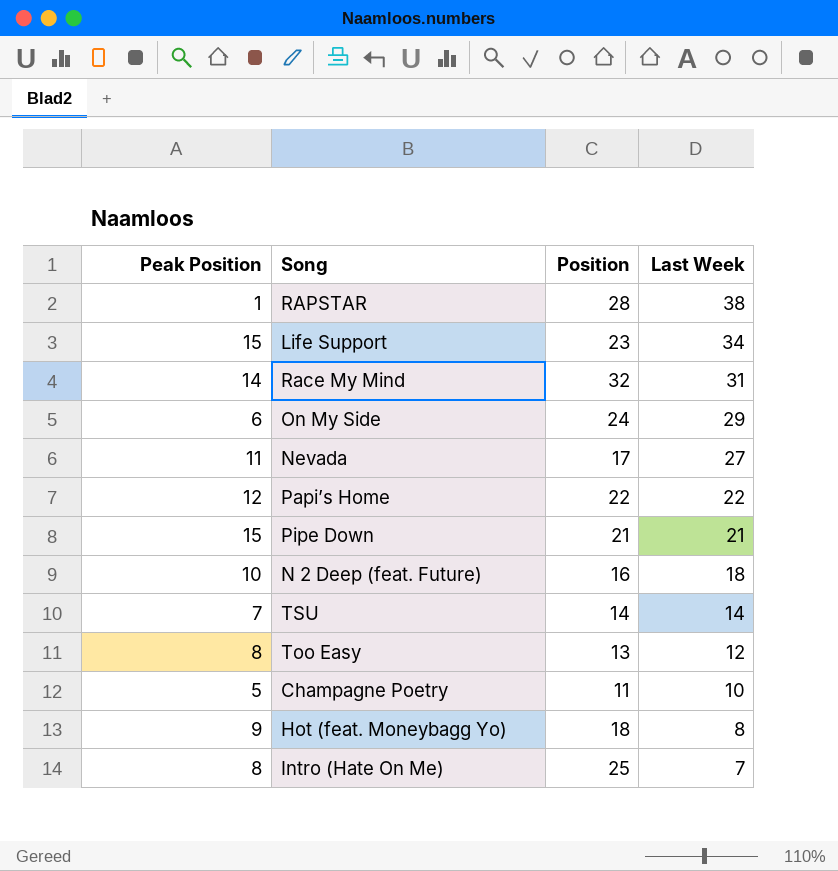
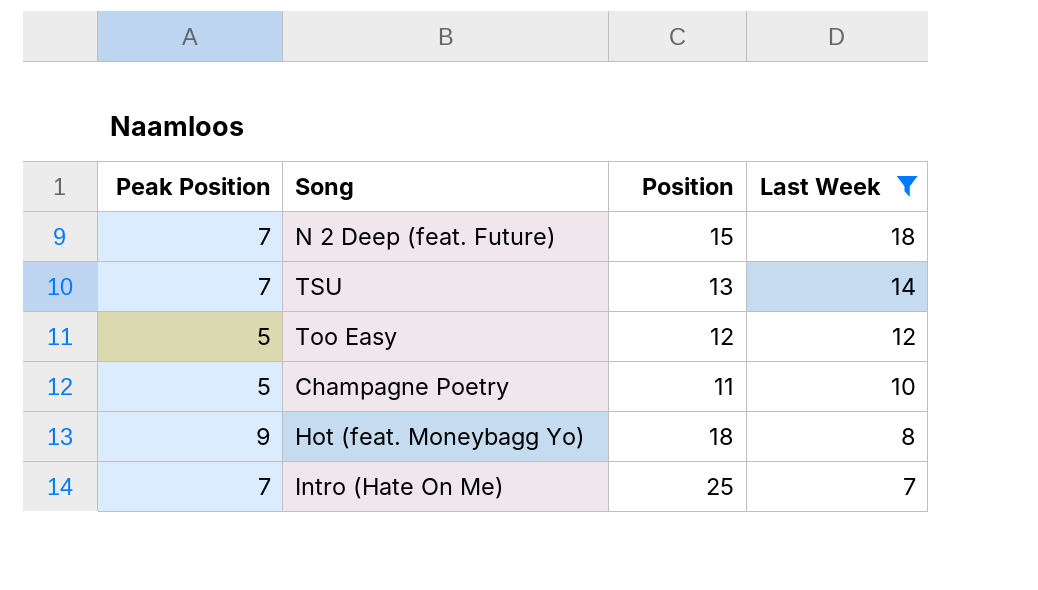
filter: none -> Last Week <= 18
N 2 Deep (feat. Future) | Peak Position: 10 -> 7
N 2 Deep (feat. Future) | Position: 16 -> 15
TSU | Position: 14 -> 13
Too Easy | Peak Position: 8 -> 5
Too Easy | Position: 13 -> 12
Intro (Hate On Me) | Peak Position: 8 -> 7

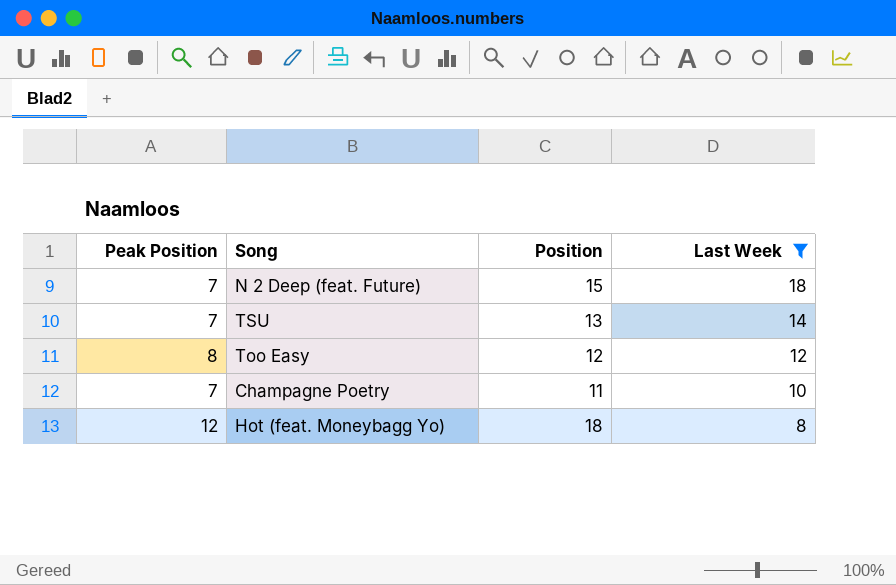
row Intro (Hate On Me): 7 | 25 | 7 -> none
Too Easy | Peak Position: 5 -> 8
Champagne Poetry | Peak Position: 5 -> 7
Hot (feat. Moneybagg Yo) | Peak Position: 9 -> 12

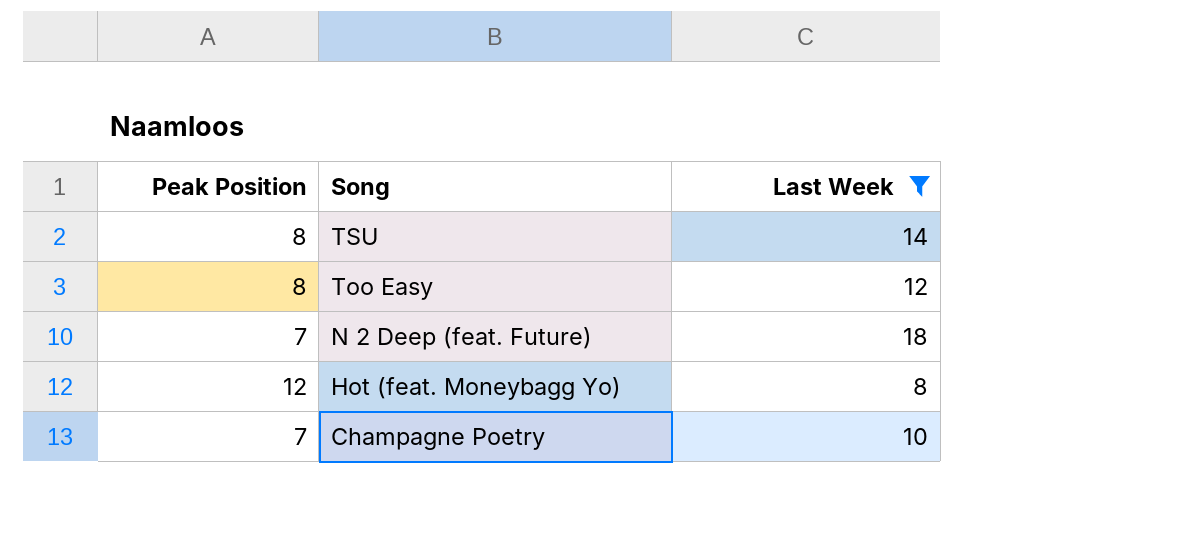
row order: Last Week descending -> Song descending
column Position | position: 3 -> none
TSU | Peak Position: 7 -> 8

